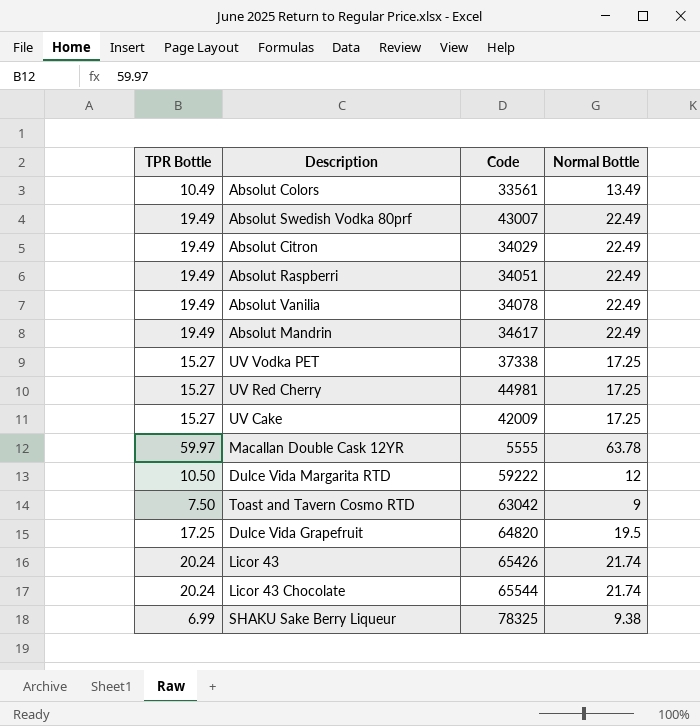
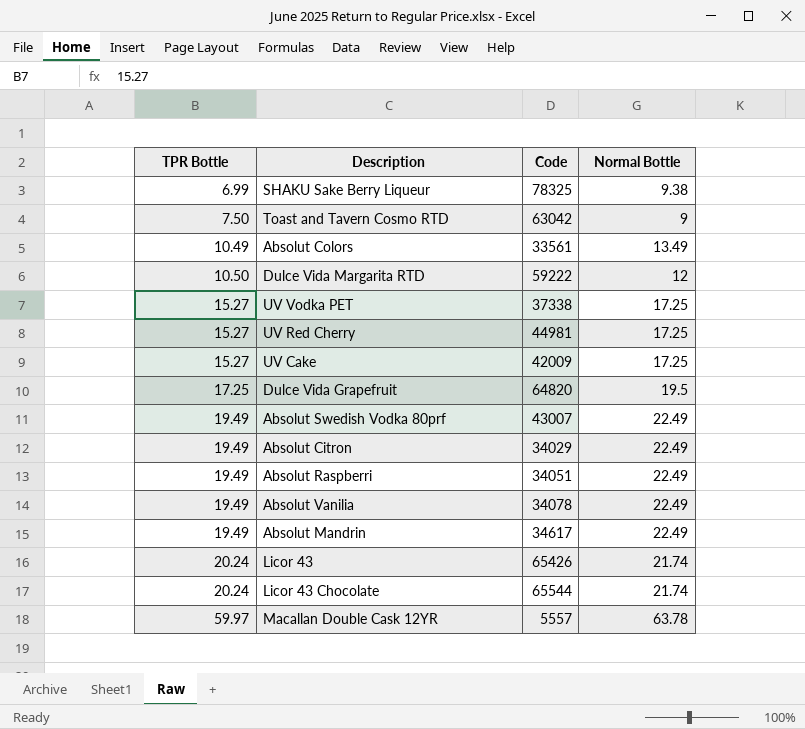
row order: none -> TPR Bottle ascending
Macallan Double Cask 12YR | Code: 5555 -> 5557

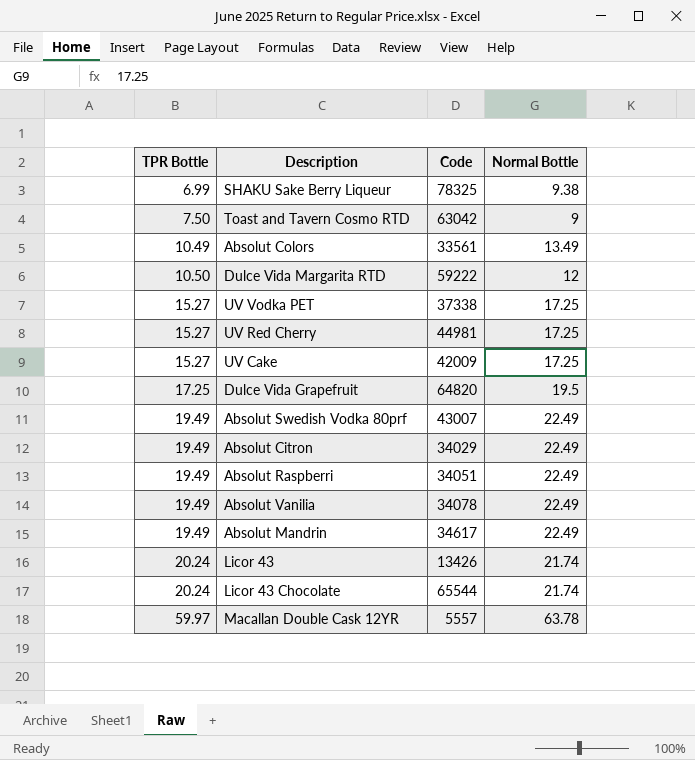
Licor 43 | Code: 65426 -> 13426

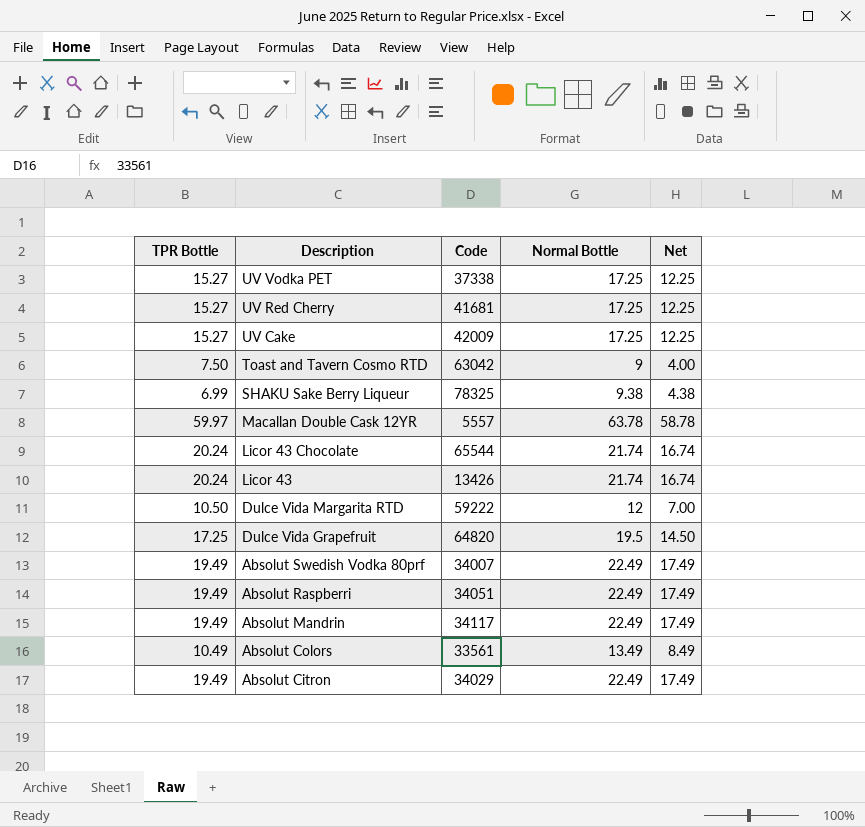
row order: TPR Bottle ascending -> Description descending
column Net | formula: none -> [Normal Bottle] - 5
row Absolut Vanilia: 19.49 | 34078 | 22.49 -> none
UV Red Cherry | Code: 44981 -> 41681
Absolut Swedish Vodka 80prf | Code: 43007 -> 34007
Absolut Mandrin | Code: 34617 -> 34117

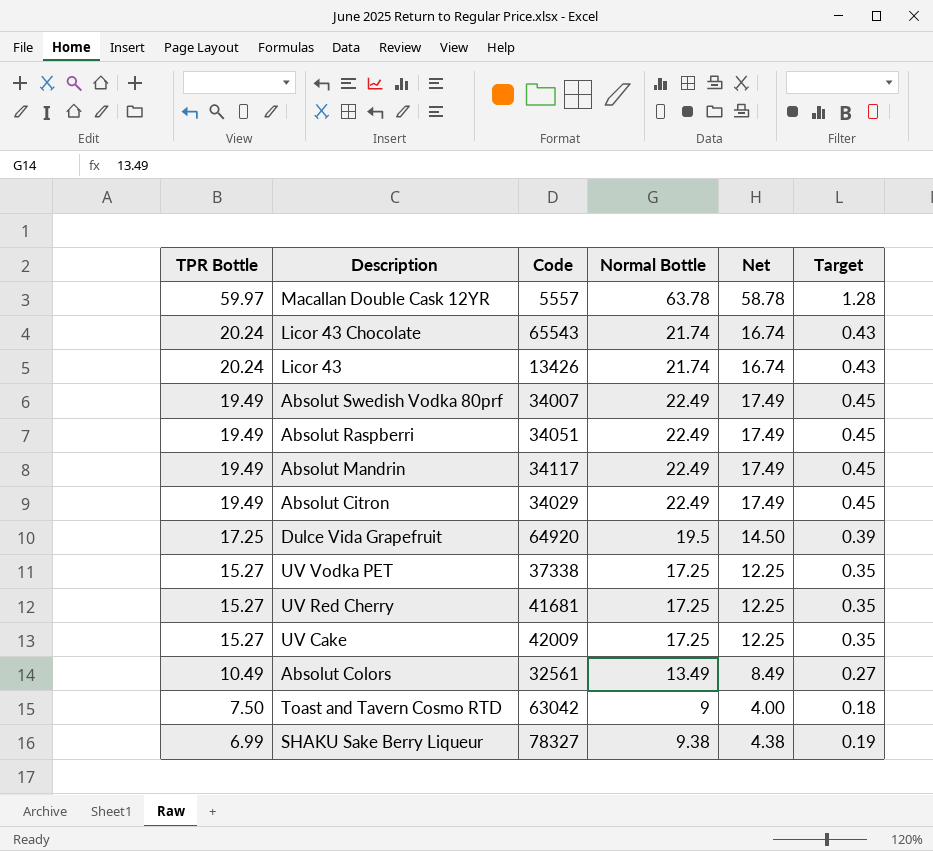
row order: Description descending -> TPR Bottle descending
column Target | formula: none -> [Normal Bottle] * 0.02
row Dulce Vida Margarita RTD: 10.50 | 59222 | 12 | 7.00 -> none
Licor 43 Chocolate | Code: 65544 -> 65543
Dulce Vida Grapefruit | Code: 64820 -> 64920
Absolut Colors | Code: 33561 -> 32561
SHAKU Sake Berry Liqueur | Code: 78325 -> 78327

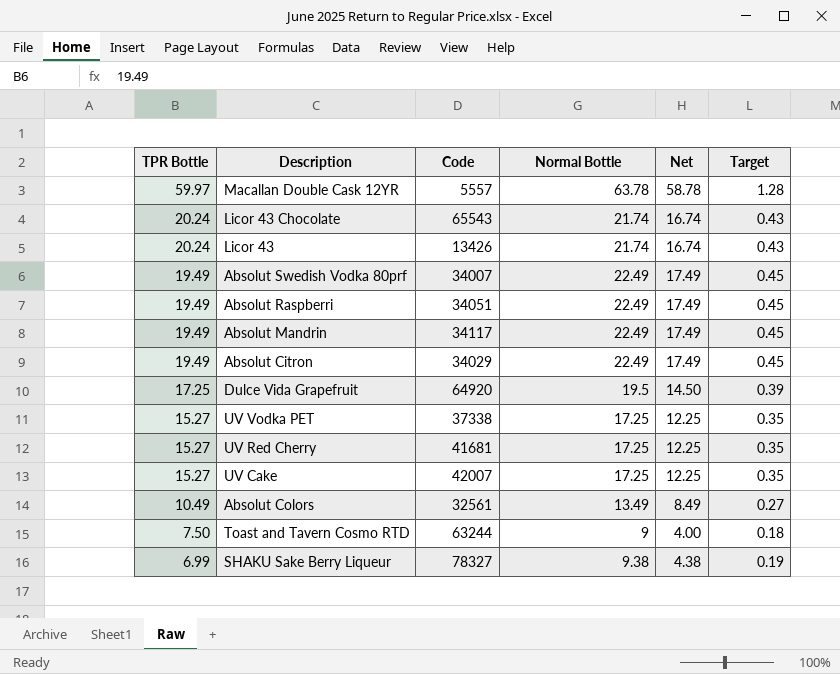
UV Cake | Code: 42009 -> 42007
Toast and Tavern Cosmo RTD | Code: 63042 -> 63244

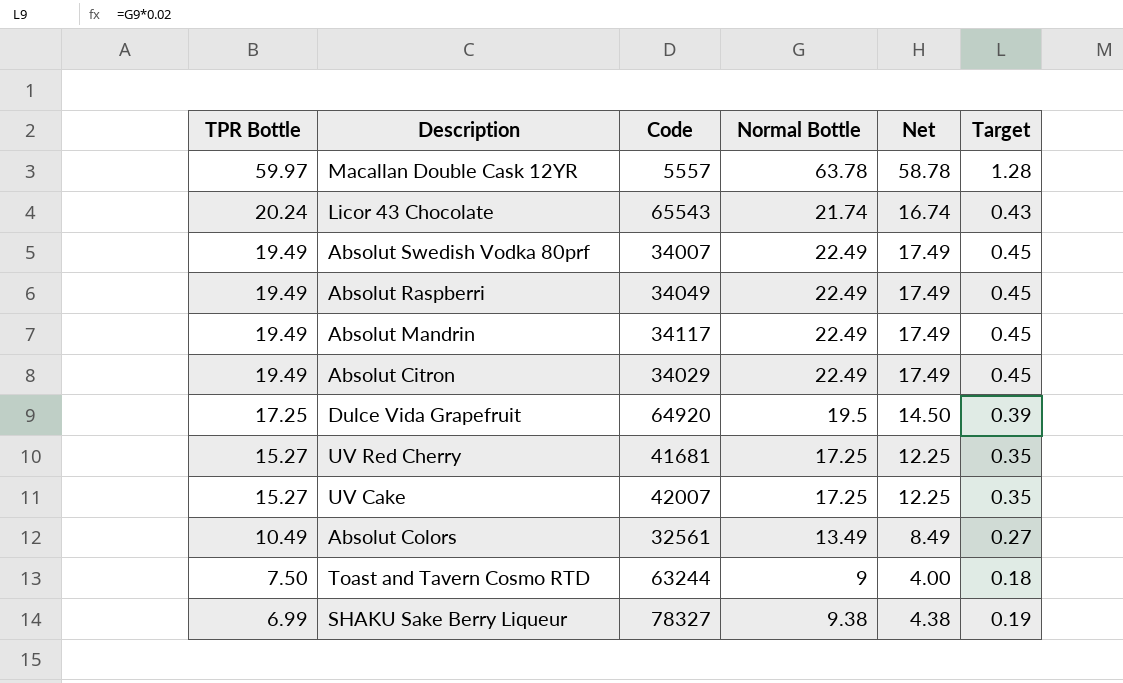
row Licor 43: 20.24 | 13426 | 21.74 | 16.74 | 0.43 -> none
row UV Vodka PET: 15.27 | 37338 | 17.25 | 12.25 | 0.35 -> none
Absolut Raspberri | Code: 34051 -> 34049

